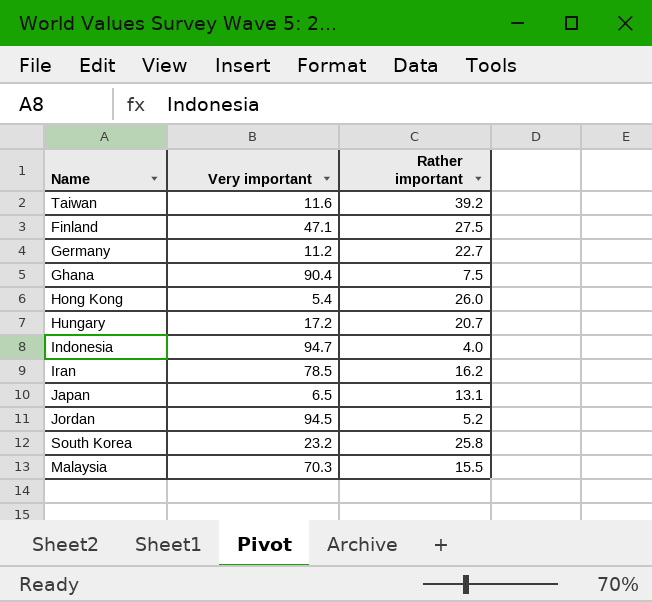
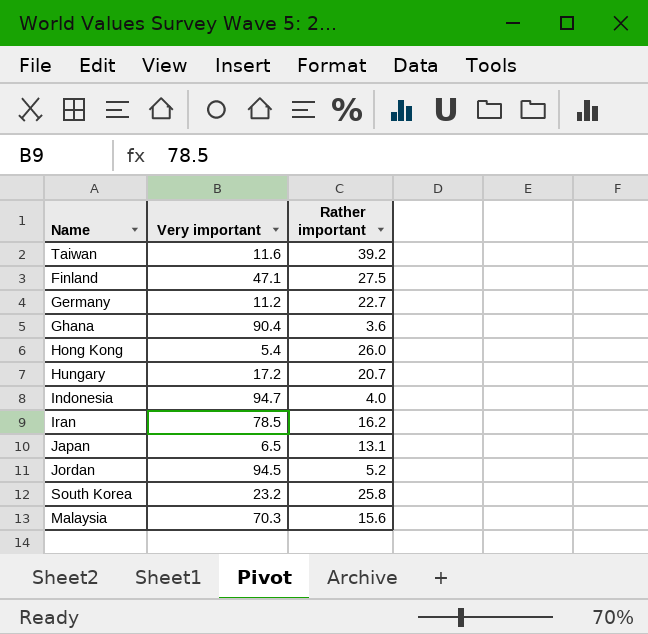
Ghana | Rather important: 7.5 -> 3.6
Malaysia | Rather important: 15.5 -> 15.6

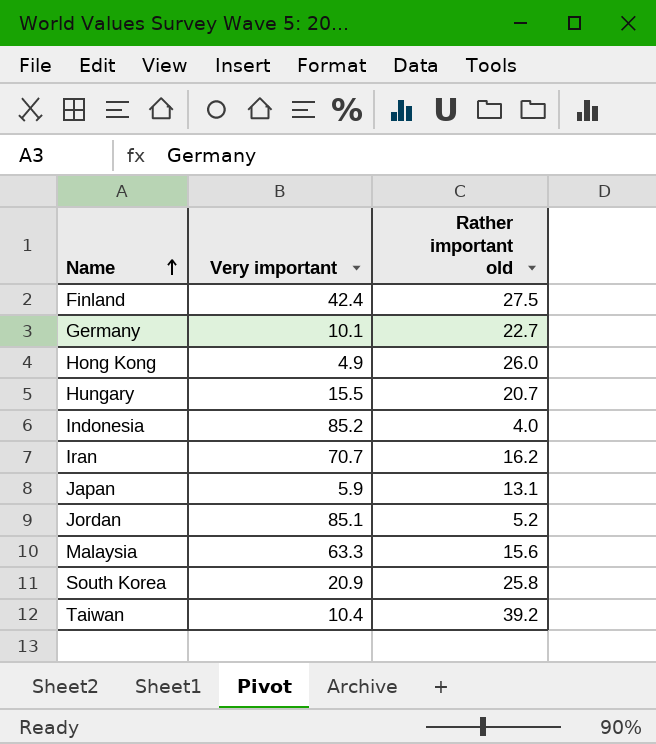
row order: none -> Name ascending
column name: Rather important -> Rather important old
row Ghana: 90.4 | 3.6 -> none
Finland | Very important: 47.1 -> 42.4
Germany | Very important: 11.2 -> 10.1
Hong Kong | Very important: 5.4 -> 4.9
Hungary | Very important: 17.2 -> 15.5
Indonesia | Very important: 94.7 -> 85.2
Iran | Very important: 78.5 -> 70.7
Japan | Very important: 6.5 -> 5.9
Jordan | Very important: 94.5 -> 85.1
Malaysia | Very important: 70.3 -> 63.3
South Korea | Very important: 23.2 -> 20.9
Taiwan | Very important: 11.6 -> 10.4

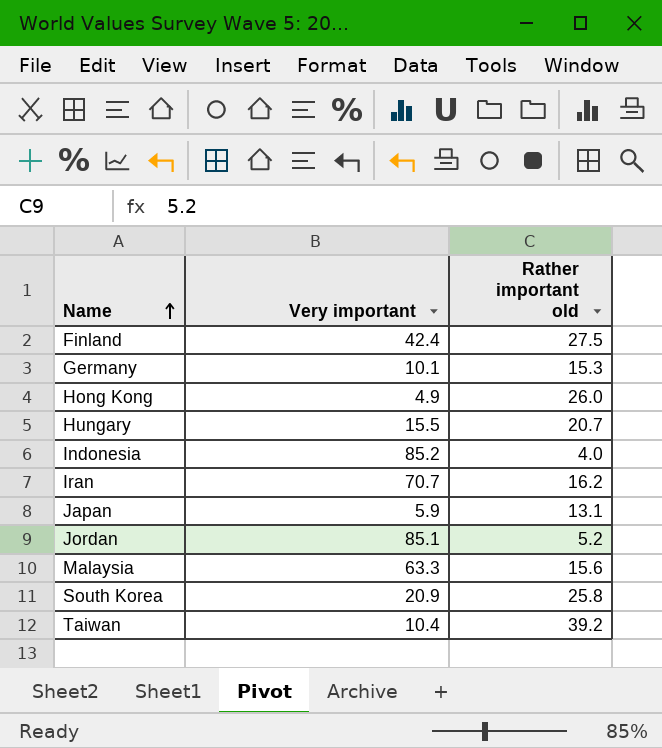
Germany | Rather important old: 22.7 -> 15.3

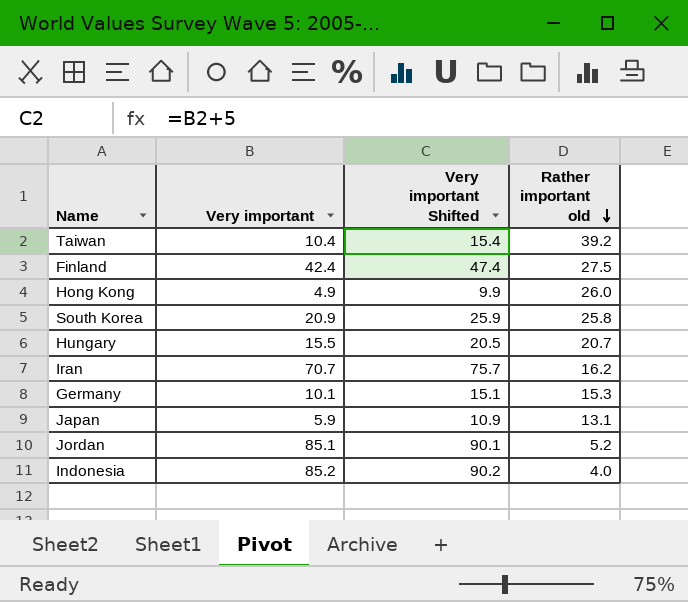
row order: Name ascending -> Rather important old descending
column Very important Shifted | formula: none -> [Very important] + 5
row Malaysia: 63.3 | 15.6 -> none

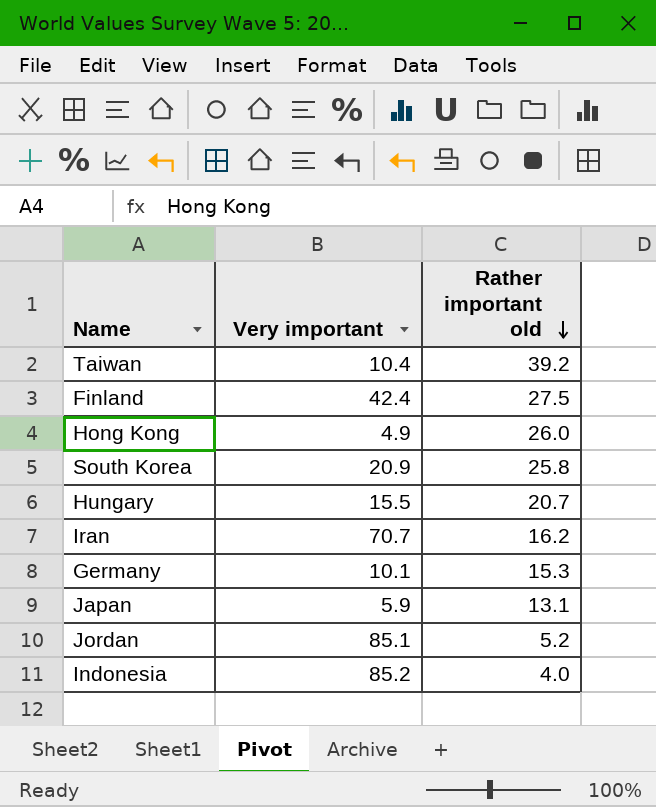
column Very important Shifted | formula: [Very important] + 5 -> none

